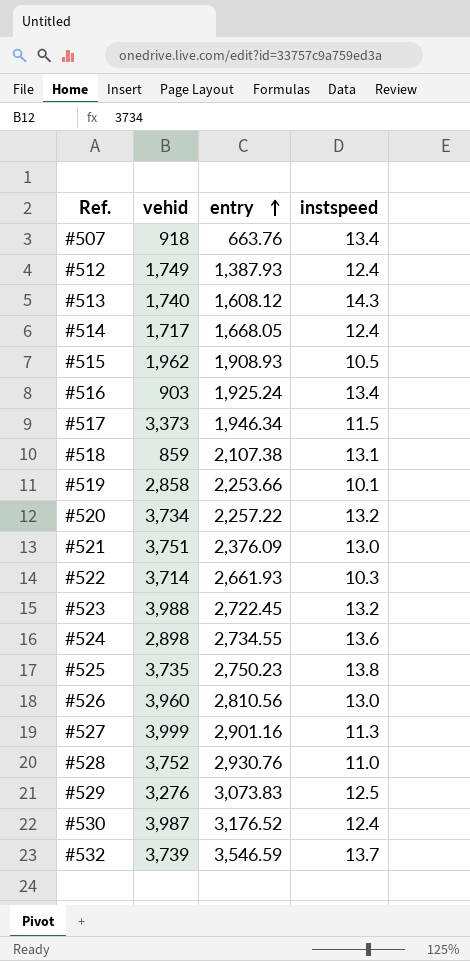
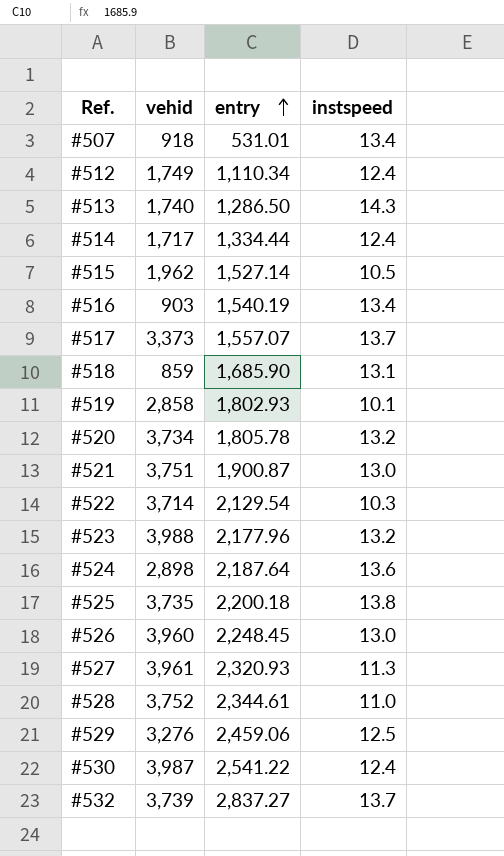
#507 | entry: 663.76 -> 531.01
#512 | entry: 1,387.93 -> 1,110.34
#513 | entry: 1,608.12 -> 1,286.50
#514 | entry: 1,668.05 -> 1,334.44
#515 | entry: 1,908.93 -> 1,527.14
#516 | entry: 1,925.24 -> 1,540.19
#517 | entry: 1,946.34 -> 1,557.07
#517 | instspeed: 11.5 -> 13.7
#518 | entry: 2,107.38 -> 1,685.90
#519 | entry: 2,253.66 -> 1,802.93
#520 | entry: 2,257.22 -> 1,805.78
#521 | entry: 2,376.09 -> 1,900.87
#522 | entry: 2,661.93 -> 2,129.54
#523 | entry: 2,722.45 -> 2,177.96
#524 | entry: 2,734.55 -> 2,187.64
#525 | entry: 2,750.23 -> 2,200.18
#526 | entry: 2,810.56 -> 2,248.45
#527 | vehid: 3,999 -> 3,961
#527 | entry: 2,901.16 -> 2,320.93
#528 | entry: 2,930.76 -> 2,344.61
#529 | entry: 3,073.83 -> 2,459.06
#530 | entry: 3,176.52 -> 2,541.22
#532 | entry: 3,546.59 -> 2,837.27

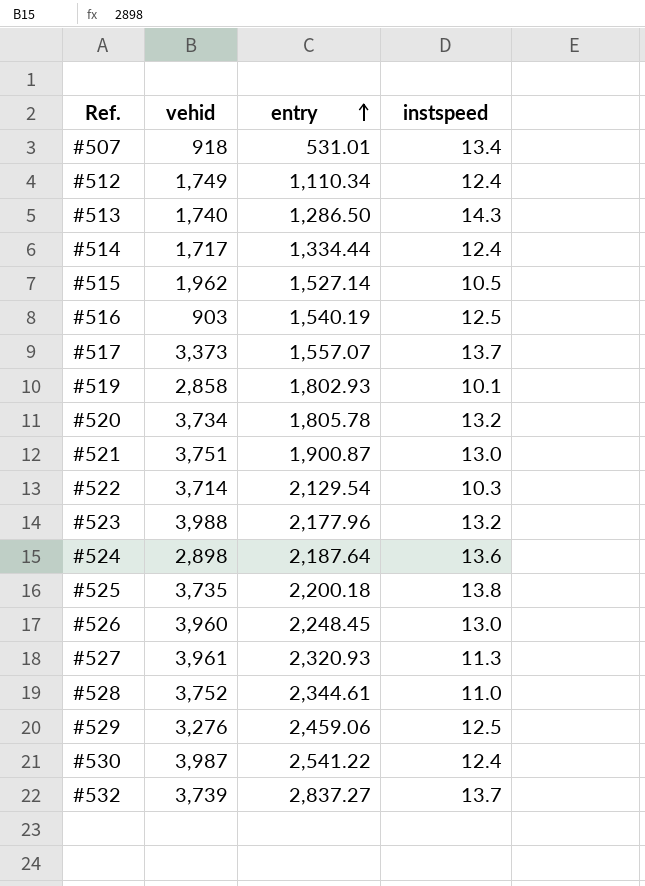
row #518: 859 | 1,685.90 | 13.1 -> none
#516 | instspeed: 13.4 -> 12.5

